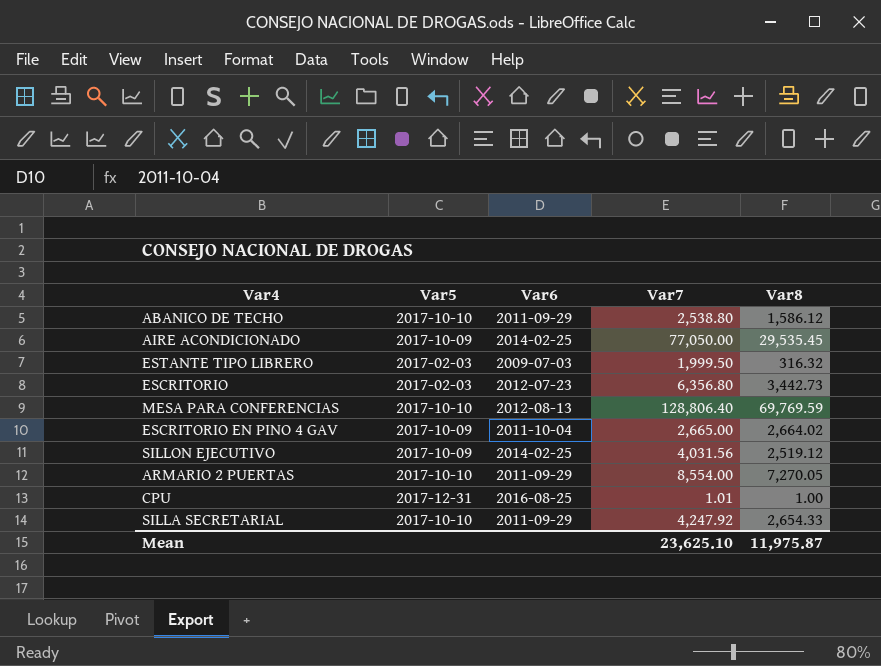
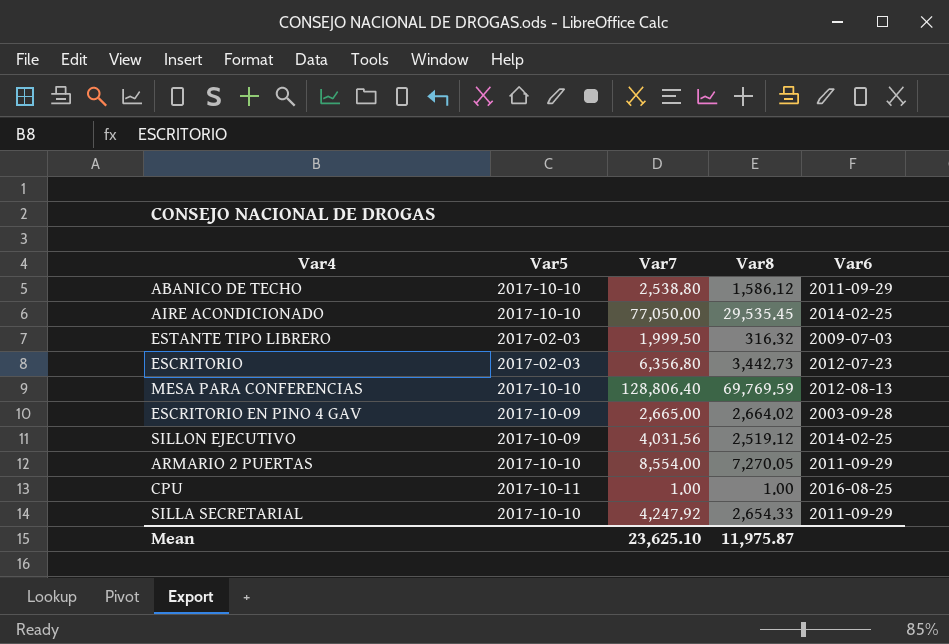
column Var6 | position: 3 -> 5
AIRE ACONDICIONADO | Var5: 2017-10-09 -> 2017-10-10
ESCRITORIO EN PINO 4 GAV | Var6: 2011-10-04 -> 2003-09-28
CPU | Var5: 2017-12-31 -> 2017-10-11
CPU | Var7: 1.01 -> 1.00

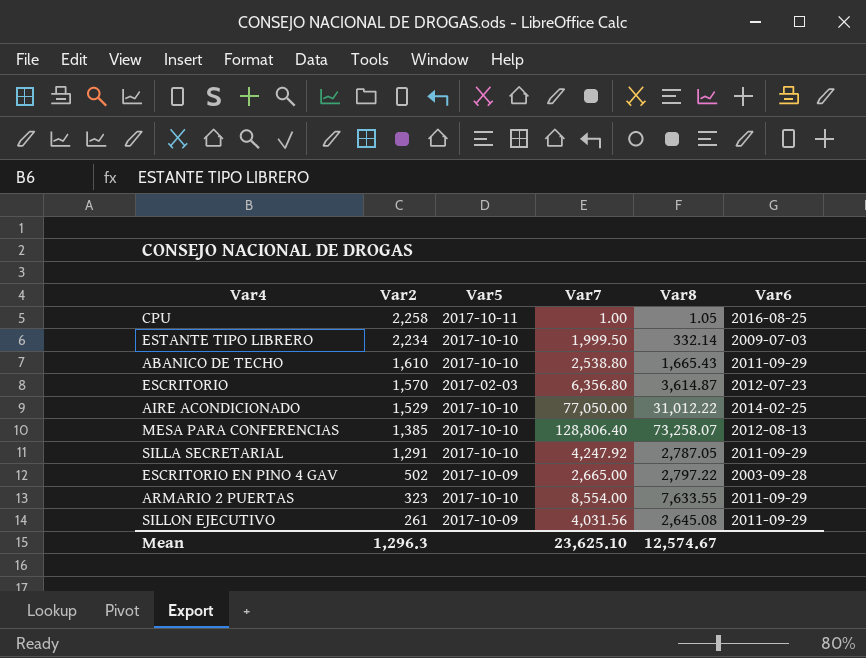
row order: none -> Var2 descending
column Var2 | position: none -> 2
CPU | Var8: 1.00 -> 1.05
ESTANTE TIPO LIBRERO | Var5: 2017-02-03 -> 2017-10-10
ESTANTE TIPO LIBRERO | Var8: 316.32 -> 332.14
ABANICO DE TECHO | Var8: 1,586.12 -> 1,665.43
ESCRITORIO | Var8: 3,442.73 -> 3,614.87
AIRE ACONDICIONADO | Var8: 29,535.45 -> 31,012.22
MESA PARA CONFERENCIAS | Var8: 69,769.59 -> 73,258.07
SILLA SECRETARIAL | Var8: 2,654.33 -> 2,787.05
ESCRITORIO EN PINO 4 GAV | Var8: 2,664.02 -> 2,797.22
ARMARIO 2 PUERTAS | Var8: 7,270.05 -> 7,633.55
SILLON EJECUTIVO | Var8: 2,519.12 -> 2,645.08
SILLON EJECUTIVO | Var6: 2014-02-25 -> 2011-09-29
Mean | Var8: 11,975.87 -> 12,574.67

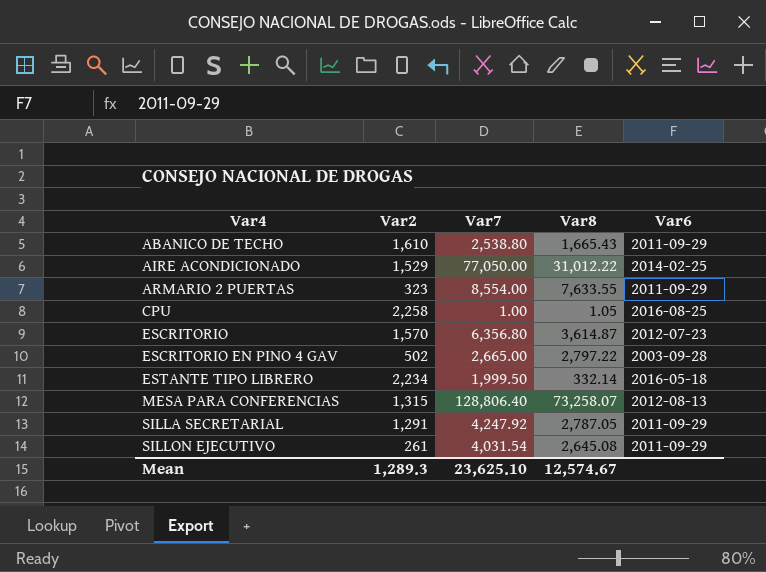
row order: Var2 descending -> Var4 ascending
column Var5 | position: 3 -> none
ESTANTE TIPO LIBRERO | Var6: 2009-07-03 -> 2016-05-18
MESA PARA CONFERENCIAS | Var2: 1,385 -> 1,315
SILLON EJECUTIVO | Var7: 4,031.56 -> 4,031.54
Mean | Var2: 1,296.3 -> 1,289.3

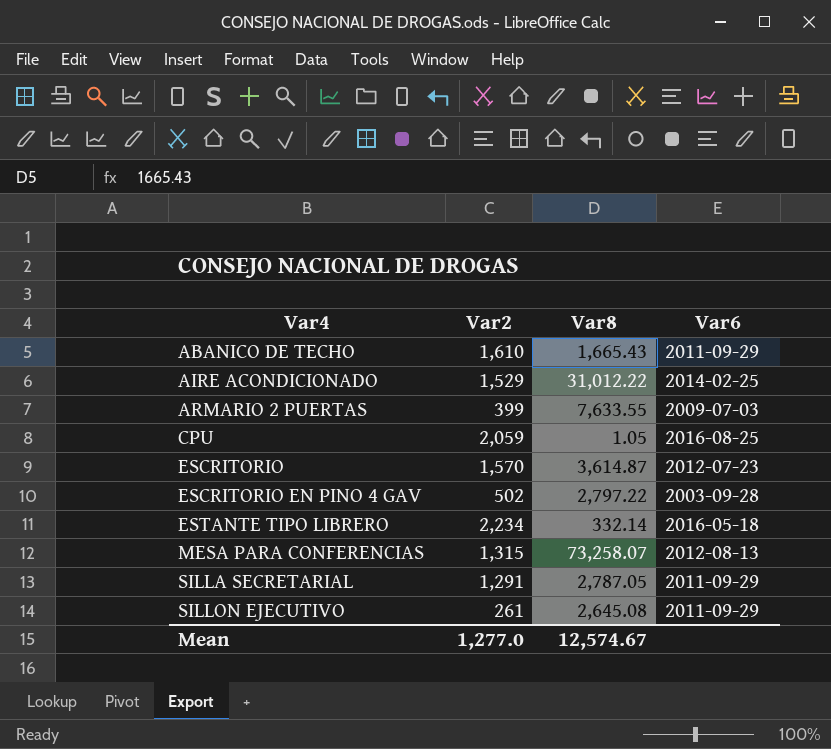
column Var7 | position: 3 -> none
ARMARIO 2 PUERTAS | Var2: 323 -> 399
ARMARIO 2 PUERTAS | Var6: 2011-09-29 -> 2009-07-03
CPU | Var2: 2,258 -> 2,059
Mean | Var2: 1,289.3 -> 1,277.0

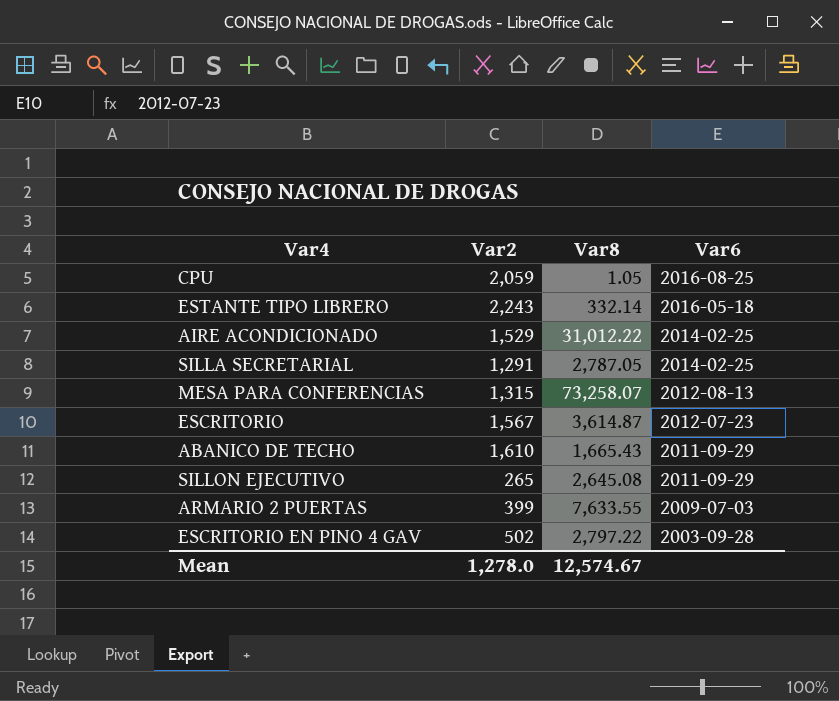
row order: Var4 ascending -> Var6 descending
ESTANTE TIPO LIBRERO | Var2: 2,234 -> 2,243
SILLA SECRETARIAL | Var6: 2011-09-29 -> 2014-02-25
ESCRITORIO | Var2: 1,570 -> 1,567
SILLON EJECUTIVO | Var2: 261 -> 265
Mean | Var2: 1,277.0 -> 1,278.0

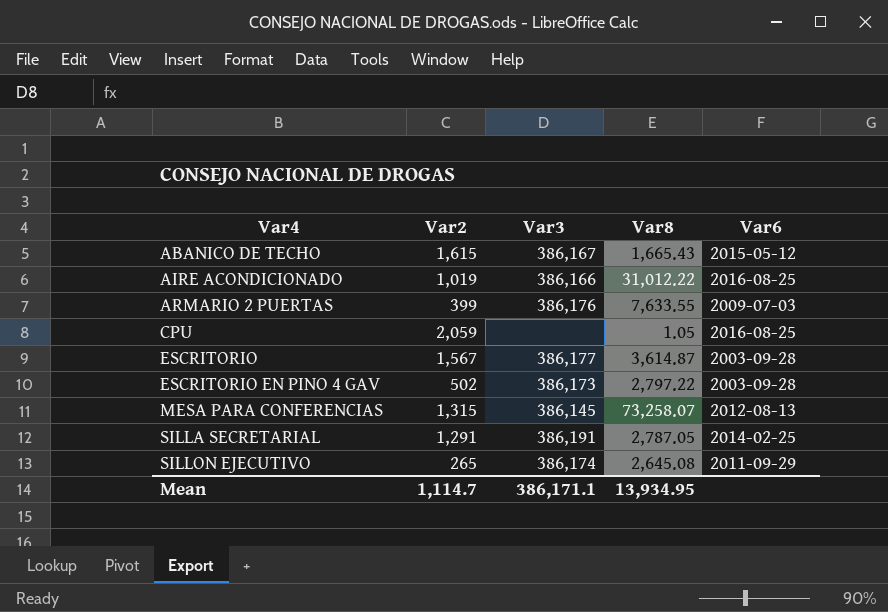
row order: Var6 descending -> Var4 ascending
column Var3 | position: none -> 3
row ESTANTE TIPO LIBRERO: 2,243 | 332.14 | 2016-05-18 -> none
ABANICO DE TECHO | Var2: 1,610 -> 1,615
ABANICO DE TECHO | Var6: 2011-09-29 -> 2015-05-12
AIRE ACONDICIONADO | Var2: 1,529 -> 1,019
AIRE ACONDICIONADO | Var6: 2014-02-25 -> 2016-08-25
ESCRITORIO | Var6: 2012-07-23 -> 2003-09-28
Mean | Var2: 1,278.0 -> 1,114.7
Mean | Var8: 12,574.67 -> 13,934.95

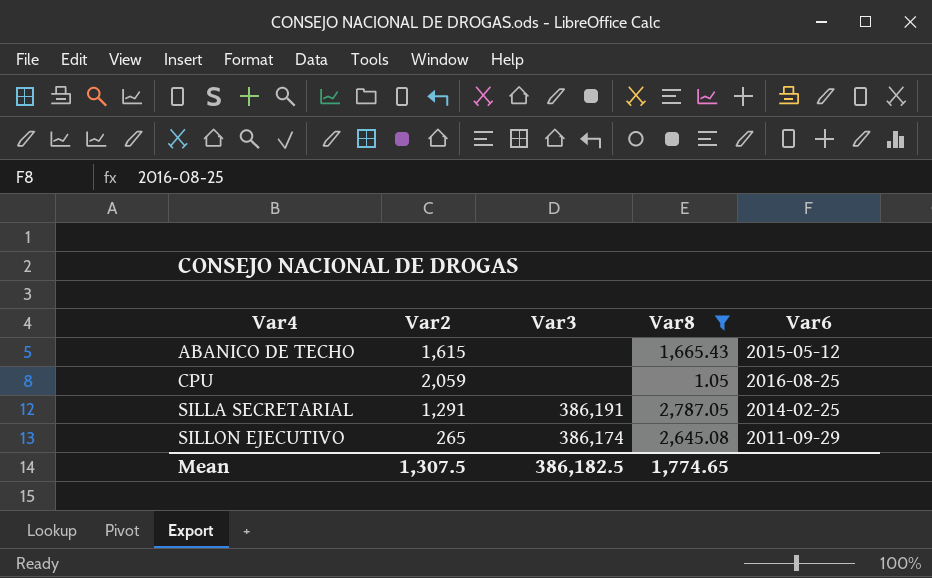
filter: none -> Var8 <= 2,787.05
ABANICO DE TECHO | Var3: 386,167 -> none
Mean | Var2: 1,114.7 -> 1,307.5
Mean | Var3: 386,171.1 -> 386,182.5
Mean | Var8: 13,934.95 -> 1,774.65

